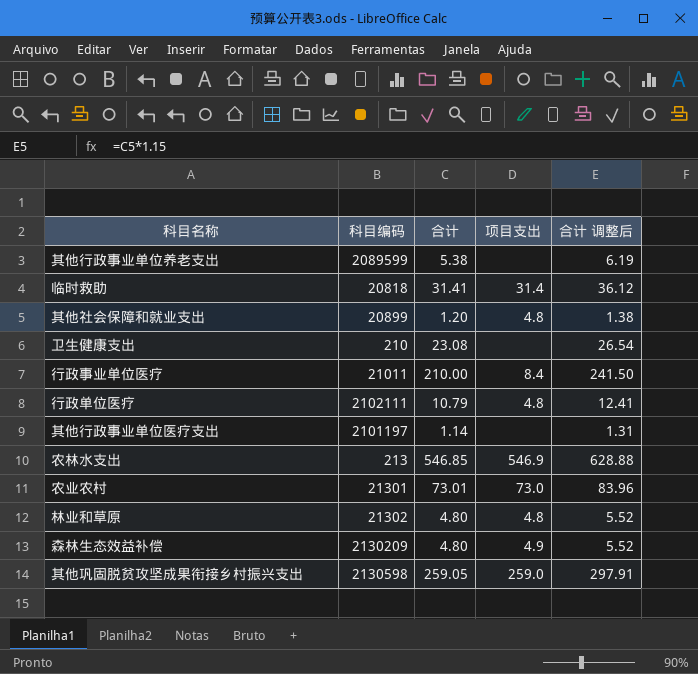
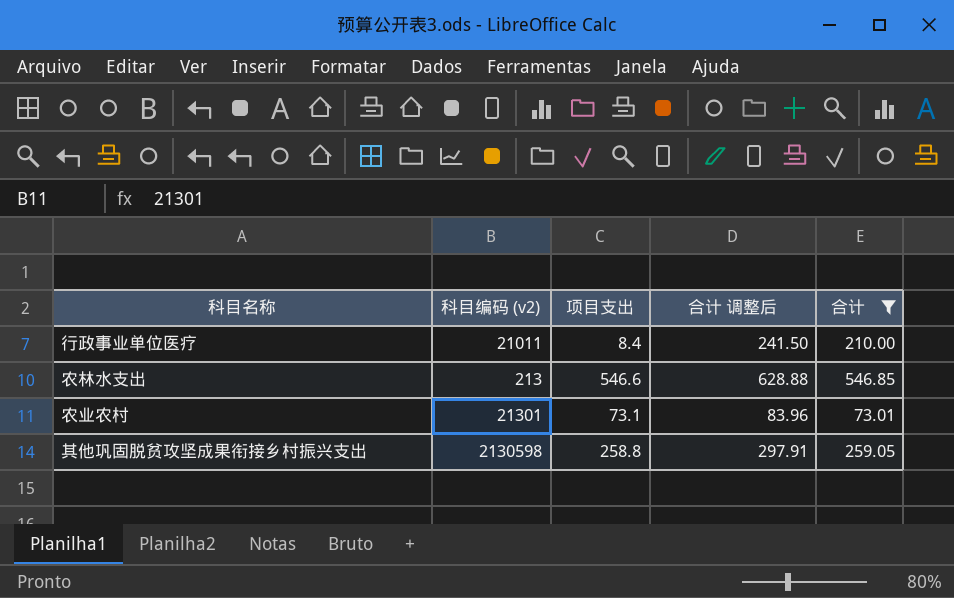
filter: none -> 合计 >= 73.01
column name: 科目编码 -> 科目编码 (v2)
column 合计 | position: 3 -> 5
农林水支出 | 项目支出: 546.9 -> 546.6
农业农村 | 项目支出: 73.0 -> 73.1
其他巩固脱贫攻坚成果衔接乡村振兴支出 | 项目支出: 259.0 -> 258.8

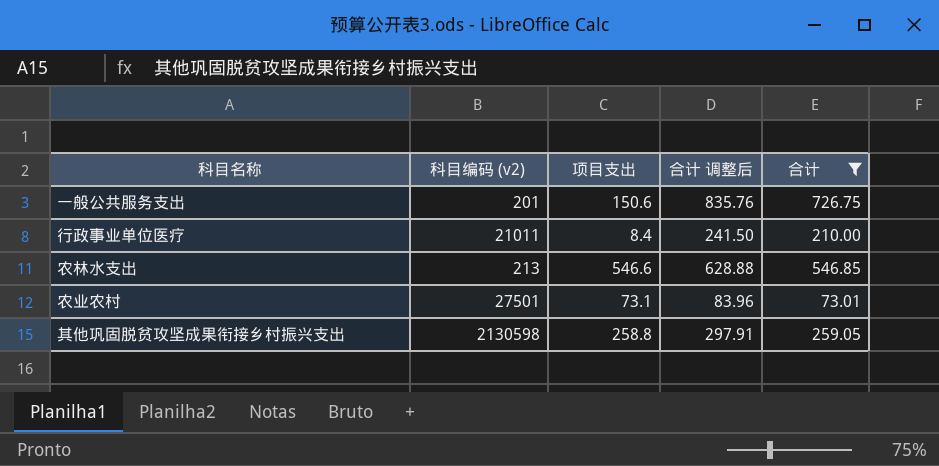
row 一般公共服务支出: none -> 201 | 150.6 | 835.76 | 726.75
农业农村 | 科目编码 (v2): 21301 -> 27501

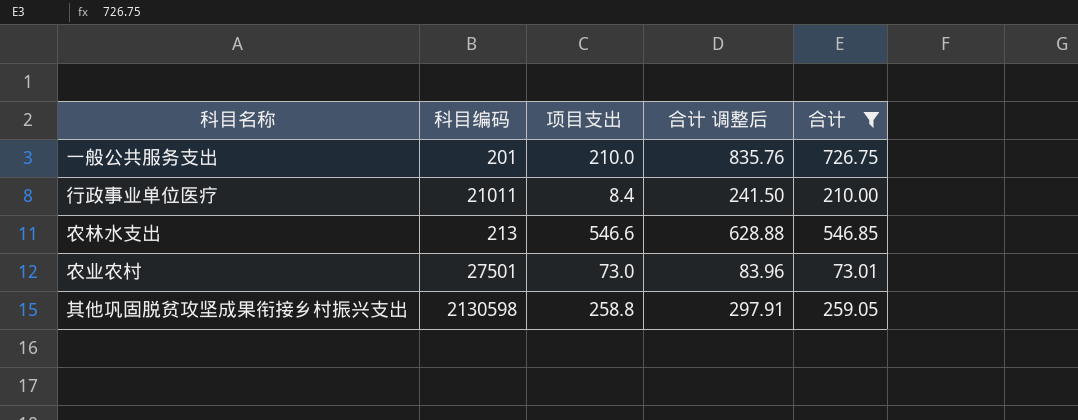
column name: 科目编码 (v2) -> 科目编码
一般公共服务支出 | 项目支出: 150.6 -> 210.0
农业农村 | 项目支出: 73.1 -> 73.0

